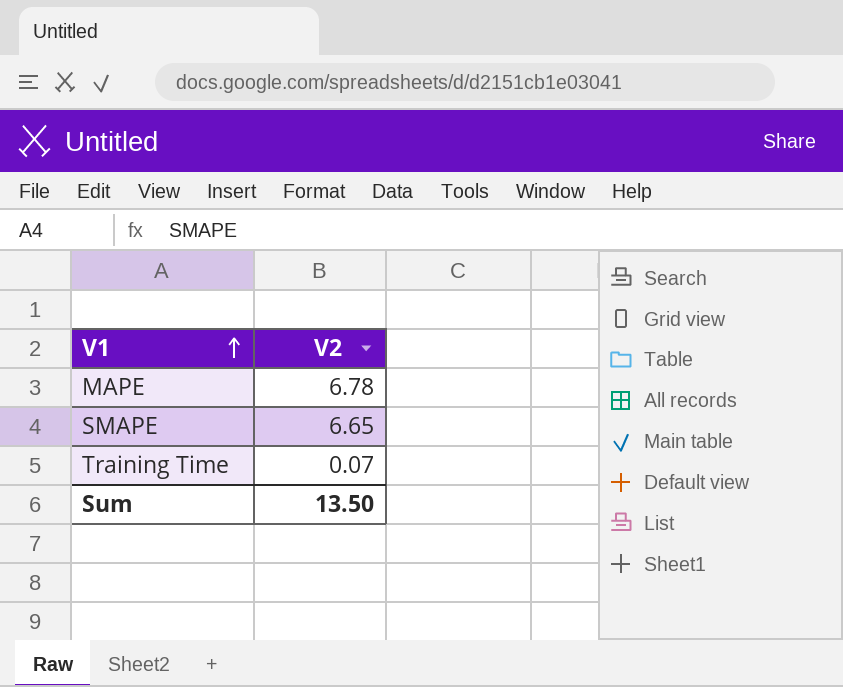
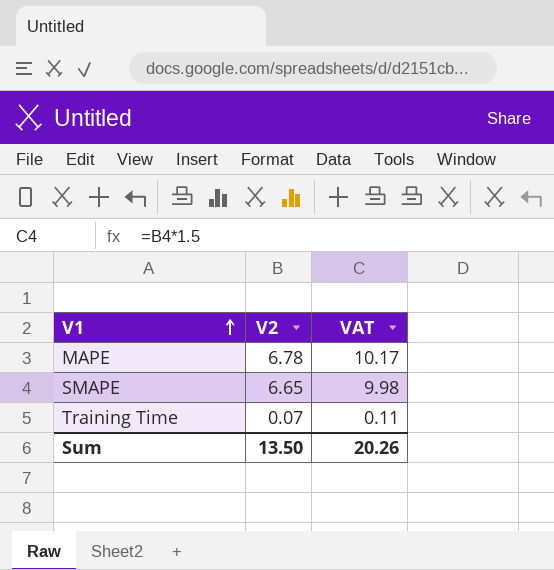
column VAT | formula: none -> [V2] * 1.5

